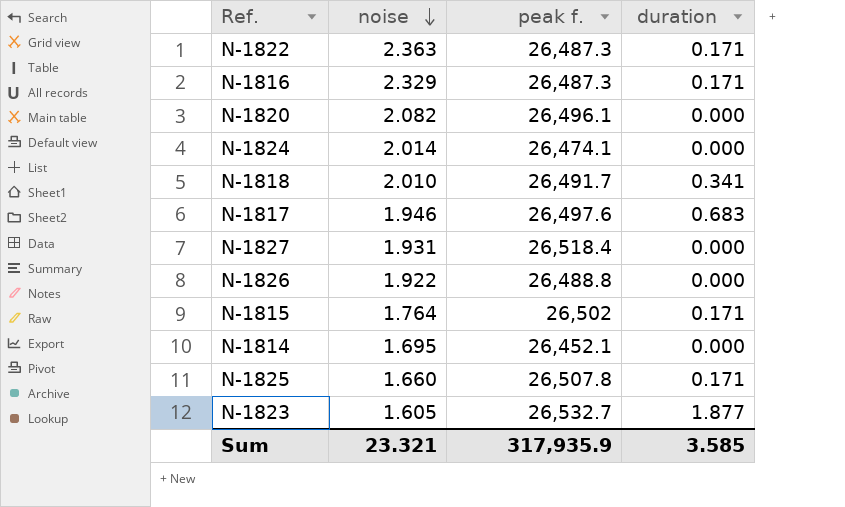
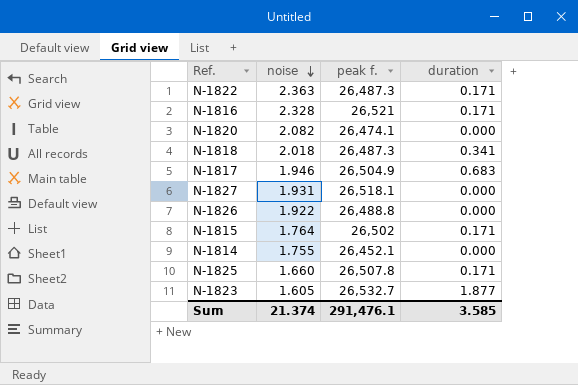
row N-1824: 2.014 | 26,474.1 | 0.000 -> none
N-1816 | noise: 2.329 -> 2.328
N-1816 | peak f.: 26,487.3 -> 26,521
N-1820 | peak f.: 26,496.1 -> 26,474.1
N-1818 | noise: 2.010 -> 2.018
N-1818 | peak f.: 26,491.7 -> 26,487.3
N-1817 | peak f.: 26,497.6 -> 26,504.9
N-1827 | peak f.: 26,518.4 -> 26,518.1
N-1814 | noise: 1.695 -> 1.755
Sum | noise: 23.321 -> 21.374
Sum | peak f.: 317,935.9 -> 291,476.1

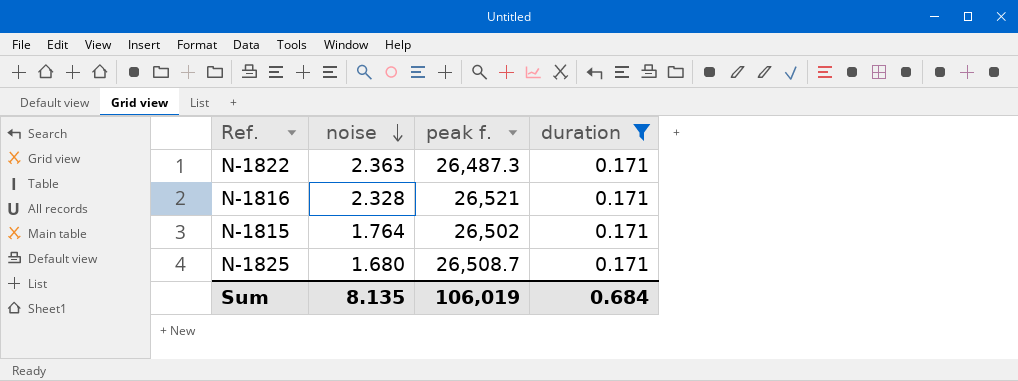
filter: none -> duration = 0.171
N-1825 | noise: 1.660 -> 1.680
N-1825 | peak f.: 26,507.8 -> 26,508.7
Sum | noise: 21.374 -> 8.135
Sum | peak f.: 291,476.1 -> 106,019
Sum | duration: 3.585 -> 0.684

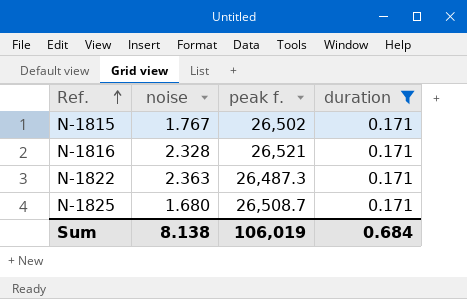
row order: noise descending -> Ref. ascending
N-1815 | noise: 1.764 -> 1.767
Sum | noise: 8.135 -> 8.138

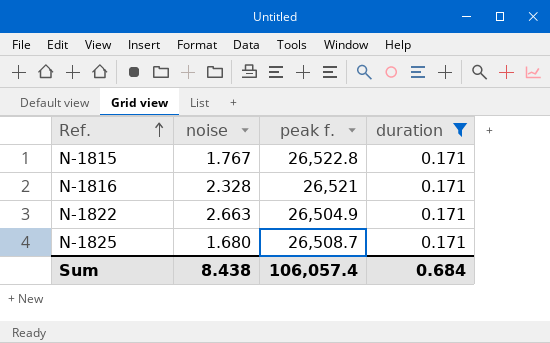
N-1815 | peak f.: 26,502 -> 26,522.8
N-1822 | noise: 2.363 -> 2.663
N-1822 | peak f.: 26,487.3 -> 26,504.9
Sum | noise: 8.138 -> 8.438
Sum | peak f.: 106,019 -> 106,057.4

